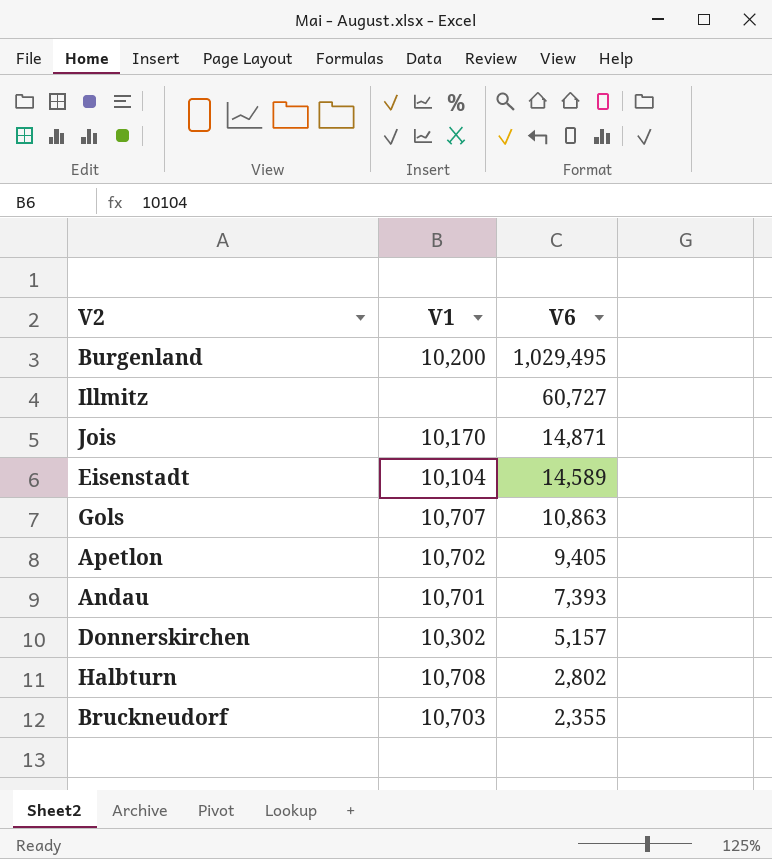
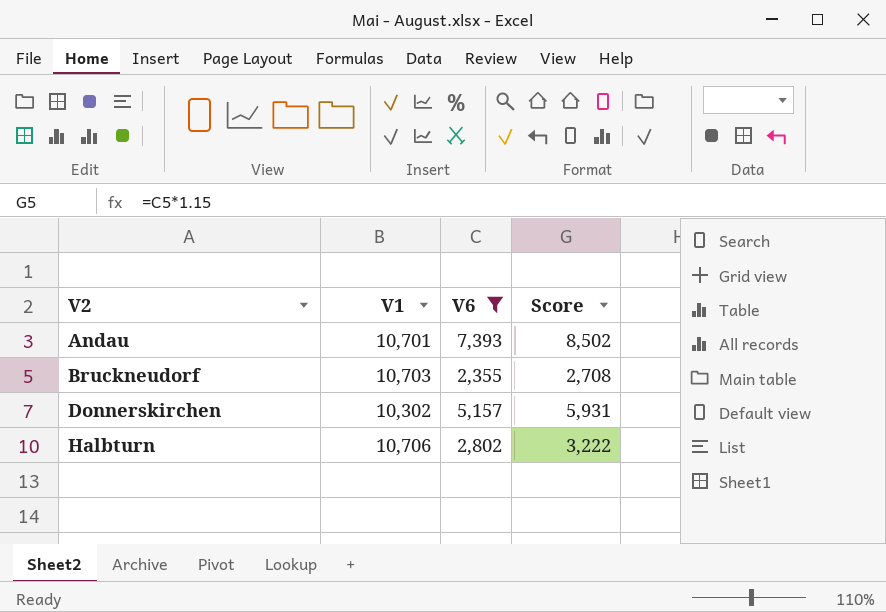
filter: none -> V6 <= 7,393
row order: V6 descending -> V2 ascending
column Score | formula: none -> [V6] * 1.15
Halbturn | V1: 10,708 -> 10,706

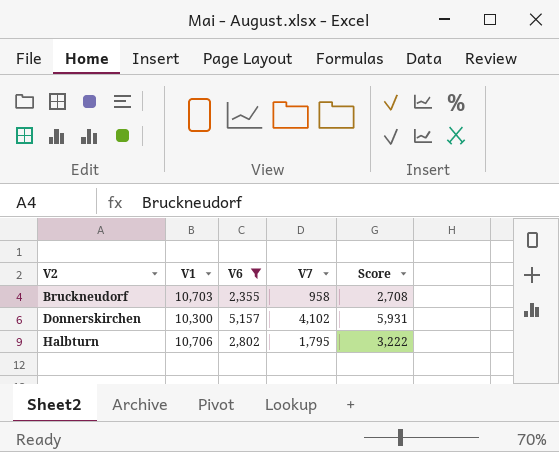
column V7 | position: none -> 4
row Andau: 10,701 | 7,393 | 8,502 -> none
Donnerskirchen | V1: 10,302 -> 10,300

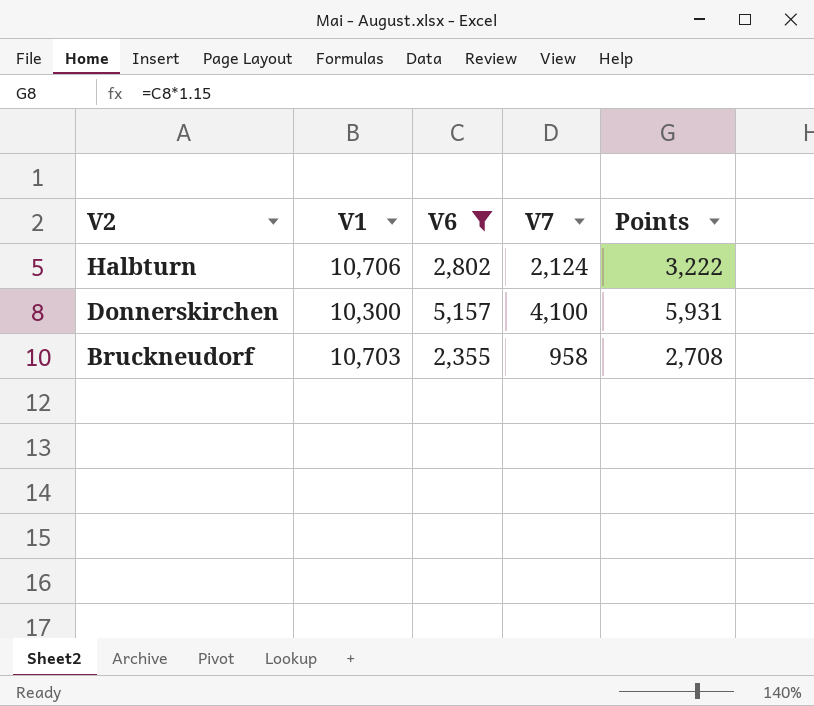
row order: V2 ascending -> V2 descending
column name: Score -> Points
Halbturn | V7: 1,795 -> 2,124
Donnerskirchen | V7: 4,102 -> 4,100

